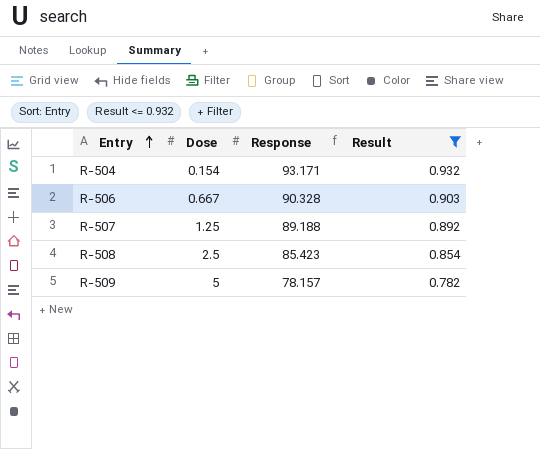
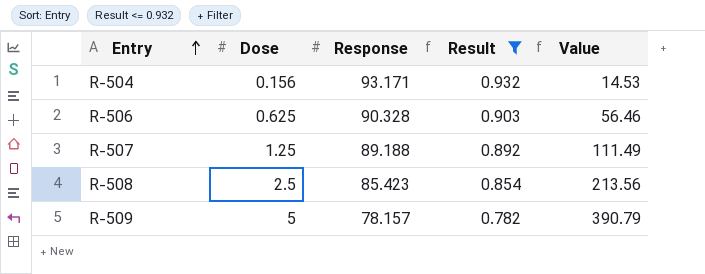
column Value | formula: none -> [Dose] * [Response]
R-504 | Dose: 0.154 -> 0.156
R-506 | Dose: 0.667 -> 0.625

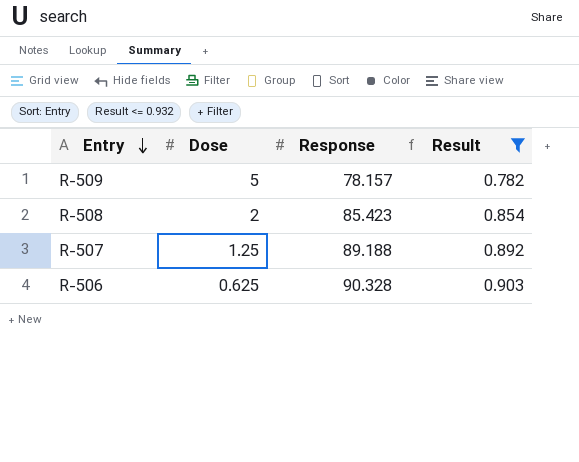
row order: Entry ascending -> Entry descending
column Value | formula: [Dose] * [Response] -> none
row R-504: 0.156 | 93.171 | 0.932 | 14.53 -> none
R-508 | Dose: 2.5 -> 2

